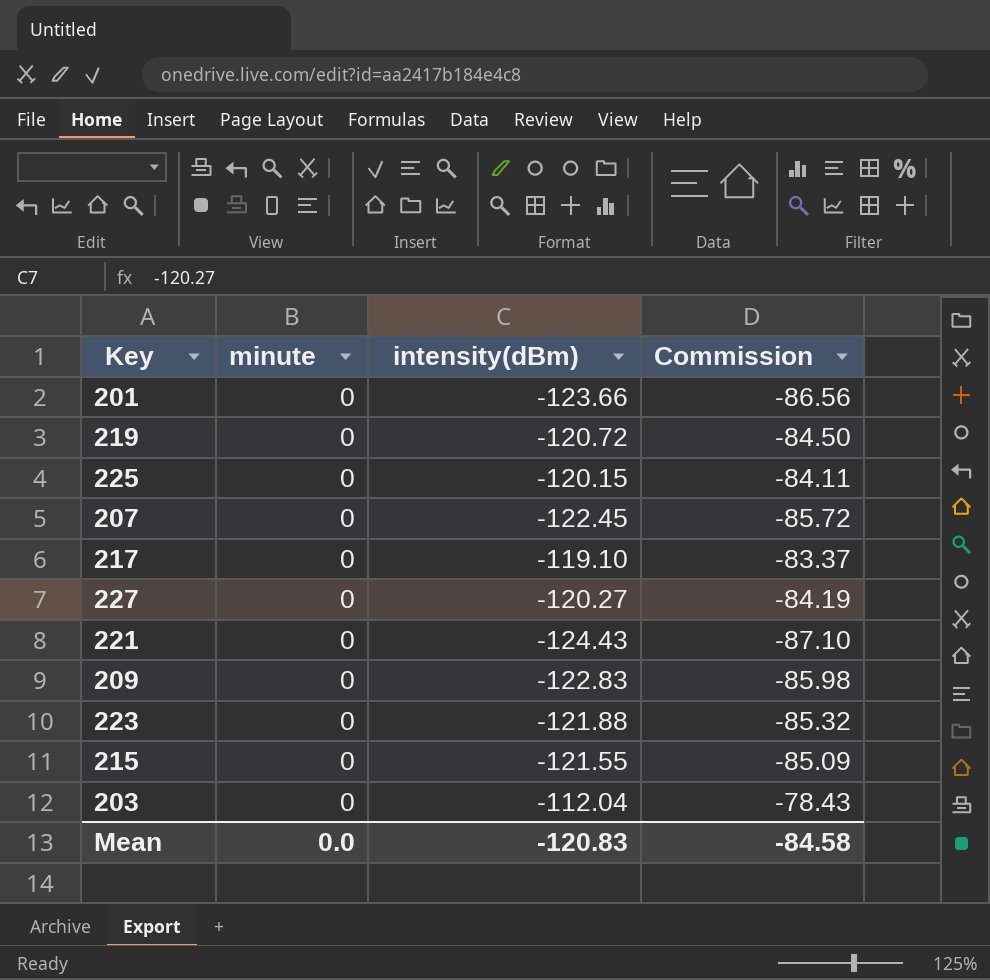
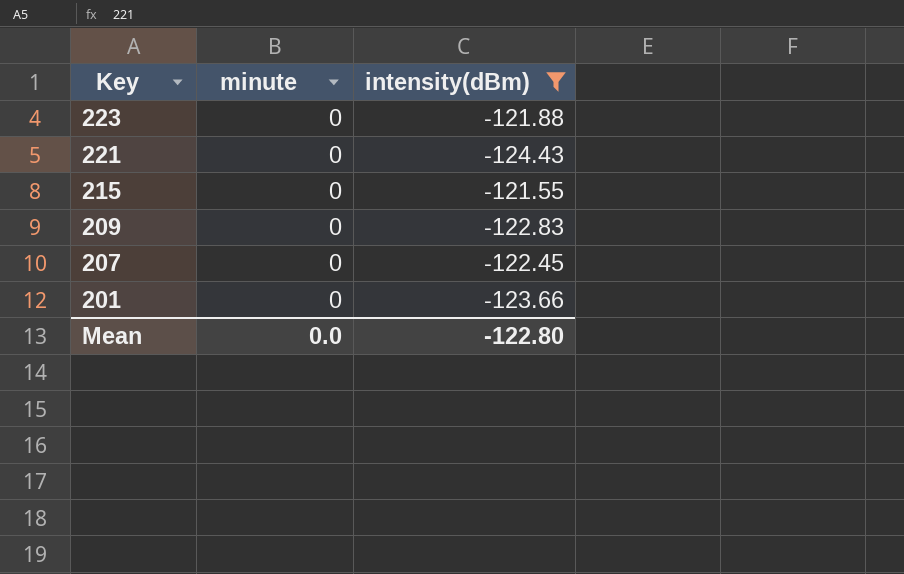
filter: none -> intensity(dBm) <= -121.55
row order: none -> Key descending
column Commission | formula: [intensity(dBm)] * 0.7 -> none
Mean | intensity(dBm): -120.83 -> -122.80

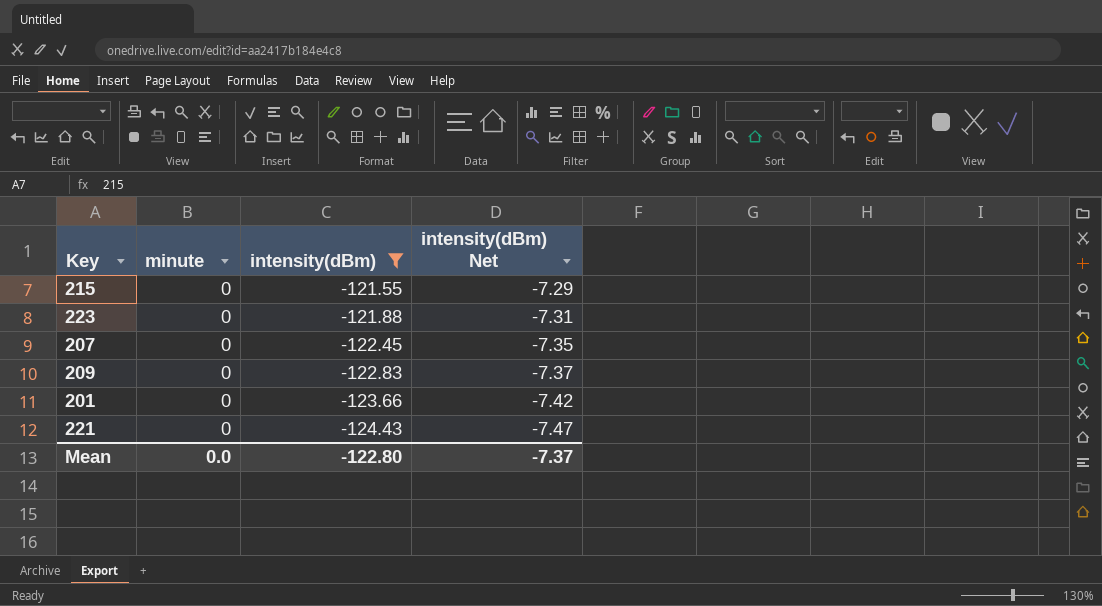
row order: Key descending -> intensity(dBm) descending
column intensity(dBm) Net | formula: none -> [intensity(dBm)] * 0.06

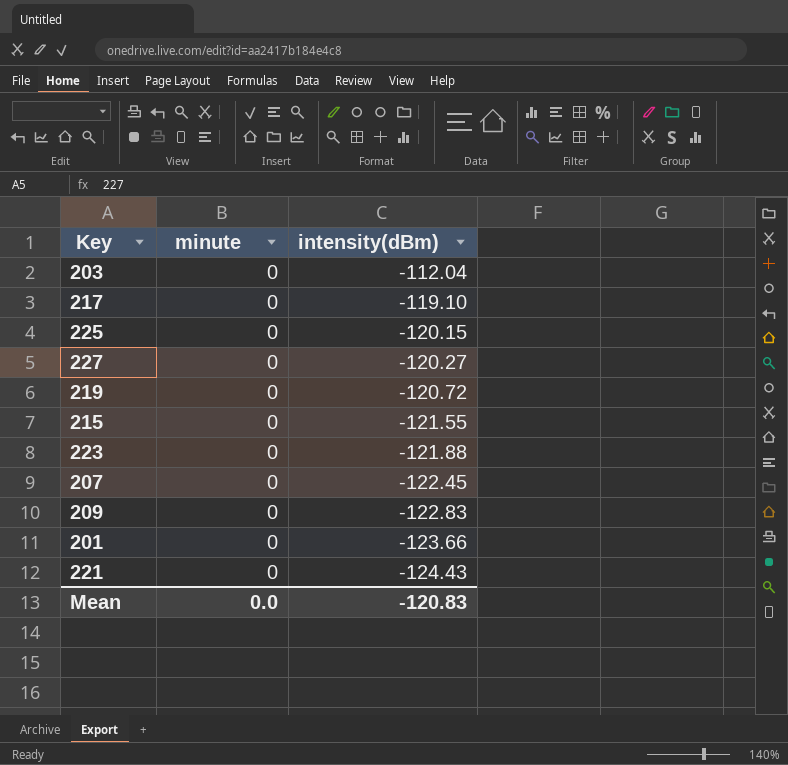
filter: intensity(dBm) <= -121.55 -> none
column intensity(dBm) Net | formula: [intensity(dBm)] * 0.06 -> none
Mean | intensity(dBm): -122.80 -> -120.83

